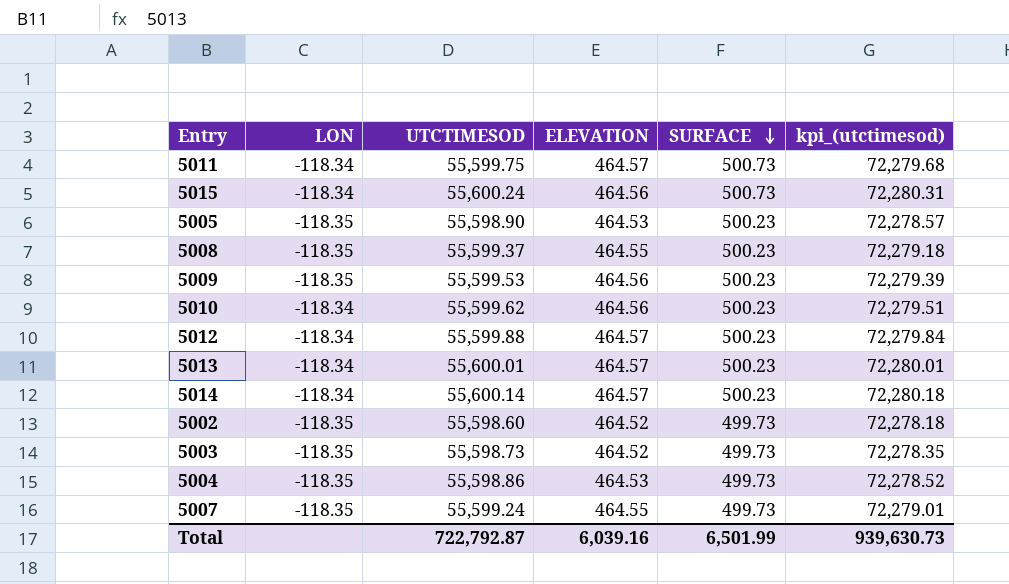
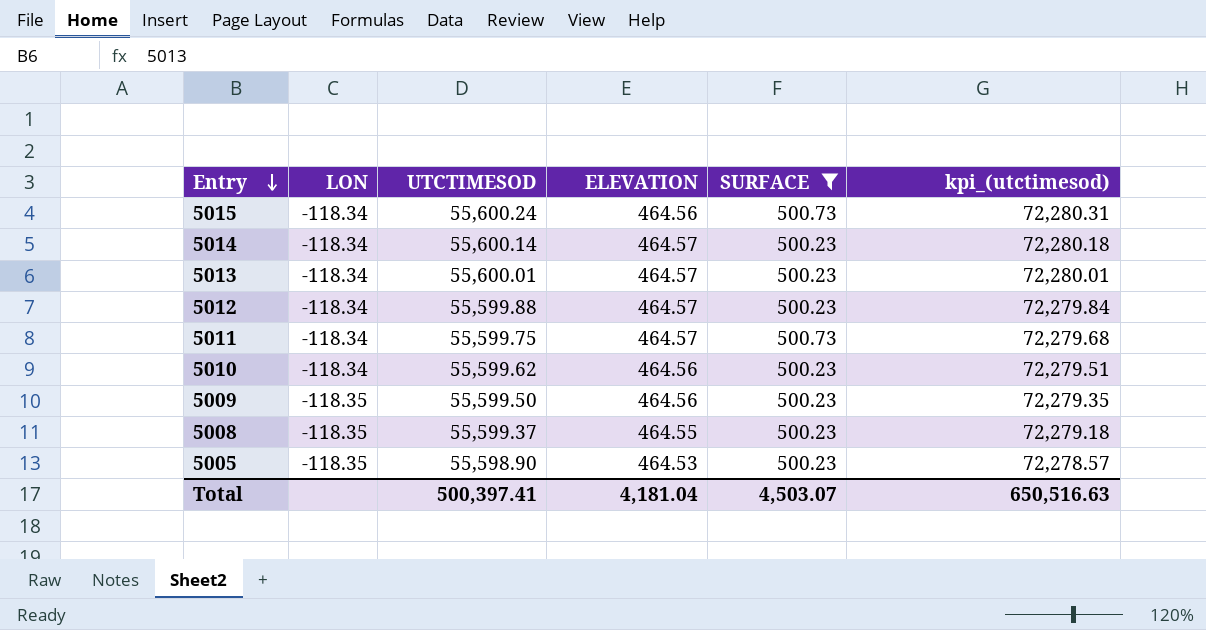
filter: none -> SURFACE != 499.73
row order: SURFACE descending -> Entry descending
5009 | UTCTIMESOD: 55,599.53 -> 55,599.50
5009 | kpi_(utctimesod): 72,279.39 -> 72,279.35
Total | UTCTIMESOD: 722,792.87 -> 500,397.41
Total | ELEVATION: 6,039.16 -> 4,181.04
Total | SURFACE: 6,501.99 -> 4,503.07
Total | kpi_(utctimesod): 939,630.73 -> 650,516.63

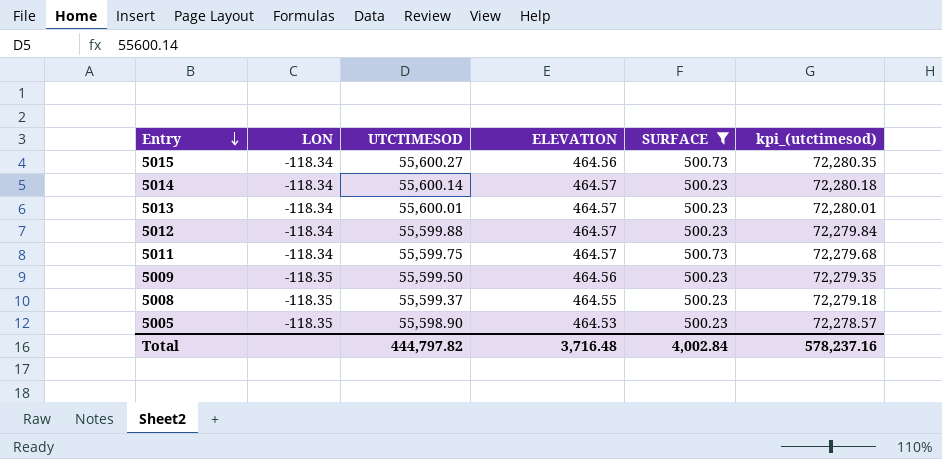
row 5010: -118.34 | 55,599.62 | 464.56 | 500.23 | 72,279.51 -> none
5015 | UTCTIMESOD: 55,600.24 -> 55,600.27
5015 | kpi_(utctimesod): 72,280.31 -> 72,280.35
Total | UTCTIMESOD: 500,397.41 -> 444,797.82
Total | ELEVATION: 4,181.04 -> 3,716.48
Total | SURFACE: 4,503.07 -> 4,002.84
Total | kpi_(utctimesod): 650,516.63 -> 578,237.16

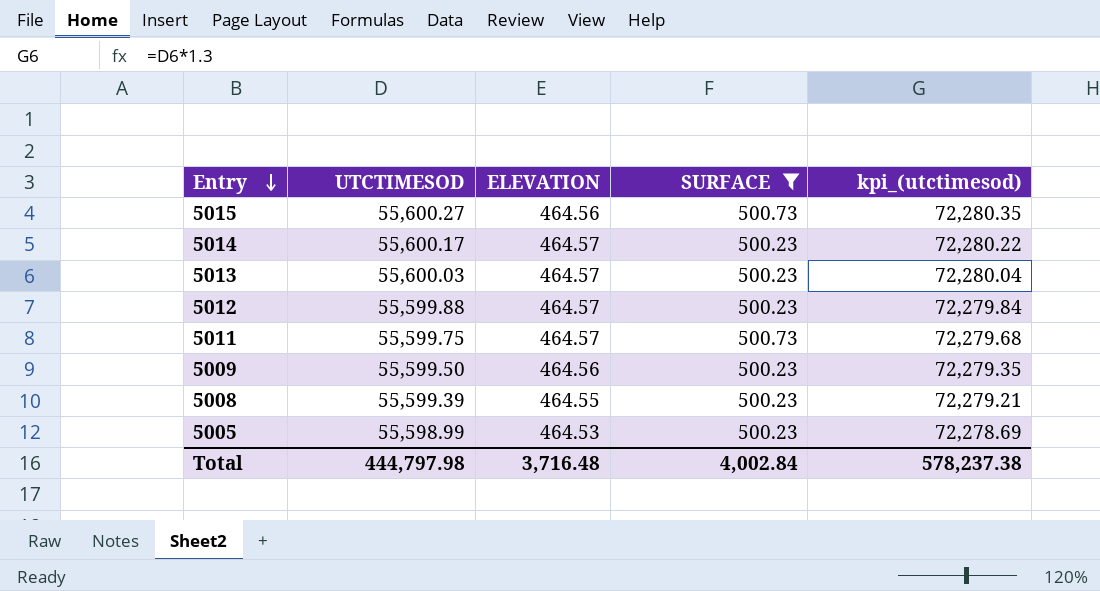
column LON | position: 2 -> none
5014 | UTCTIMESOD: 55,600.14 -> 55,600.17
5014 | kpi_(utctimesod): 72,280.18 -> 72,280.22
5013 | UTCTIMESOD: 55,600.01 -> 55,600.03
5013 | kpi_(utctimesod): 72,280.01 -> 72,280.04
5008 | UTCTIMESOD: 55,599.37 -> 55,599.39
5008 | kpi_(utctimesod): 72,279.18 -> 72,279.21
5005 | UTCTIMESOD: 55,598.90 -> 55,598.99
5005 | kpi_(utctimesod): 72,278.57 -> 72,278.69
Total | UTCTIMESOD: 444,797.82 -> 444,797.98
Total | kpi_(utctimesod): 578,237.16 -> 578,237.38

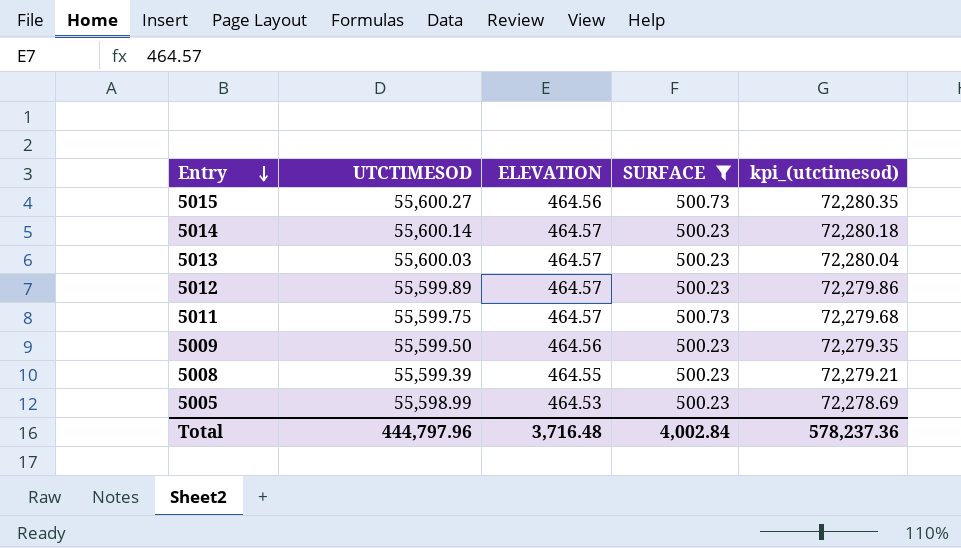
5014 | UTCTIMESOD: 55,600.17 -> 55,600.14
5014 | kpi_(utctimesod): 72,280.22 -> 72,280.18
5012 | UTCTIMESOD: 55,599.88 -> 55,599.89
5012 | kpi_(utctimesod): 72,279.84 -> 72,279.86
Total | UTCTIMESOD: 444,797.98 -> 444,797.96
Total | kpi_(utctimesod): 578,237.38 -> 578,237.36

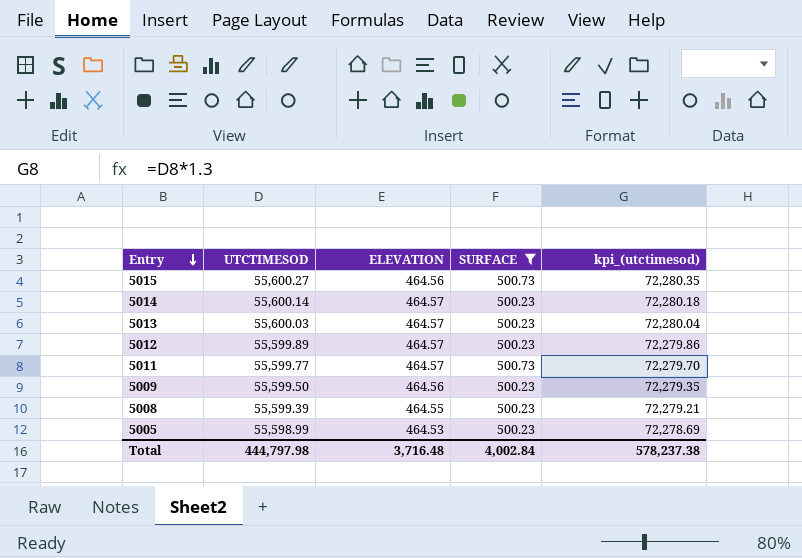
5011 | UTCTIMESOD: 55,599.75 -> 55,599.77
5011 | kpi_(utctimesod): 72,279.68 -> 72,279.70
Total | UTCTIMESOD: 444,797.96 -> 444,797.98
Total | kpi_(utctimesod): 578,237.36 -> 578,237.38

